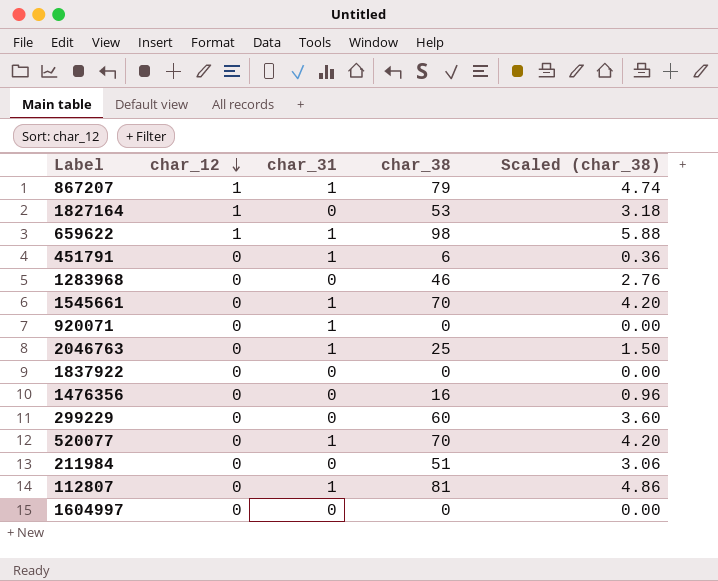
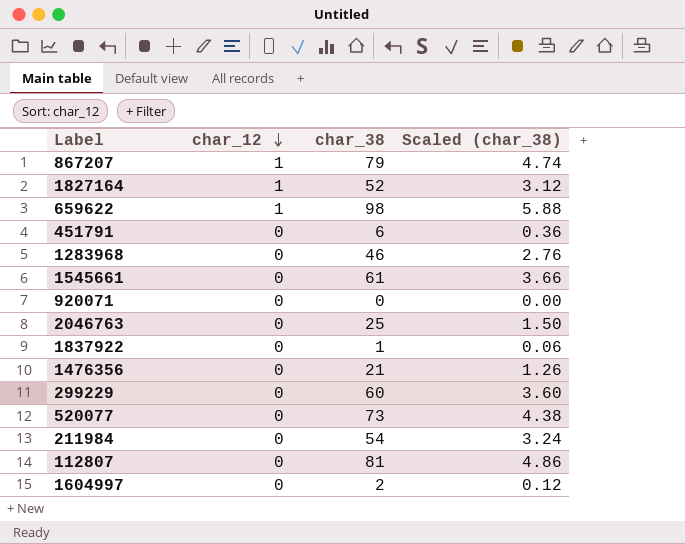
column char_31 | position: 3 -> none
1827164 | char_38: 53 -> 52
1827164 | Scaled (char_38): 3.18 -> 3.12
1545661 | char_38: 70 -> 61
1545661 | Scaled (char_38): 4.20 -> 3.66
1837922 | char_38: 0 -> 1
1837922 | Scaled (char_38): 0.00 -> 0.06
1476356 | char_38: 16 -> 21
1476356 | Scaled (char_38): 0.96 -> 1.26
520077 | char_38: 70 -> 73
520077 | Scaled (char_38): 4.20 -> 4.38
211984 | char_38: 51 -> 54
211984 | Scaled (char_38): 3.06 -> 3.24
1604997 | char_38: 0 -> 2
1604997 | Scaled (char_38): 0.00 -> 0.12

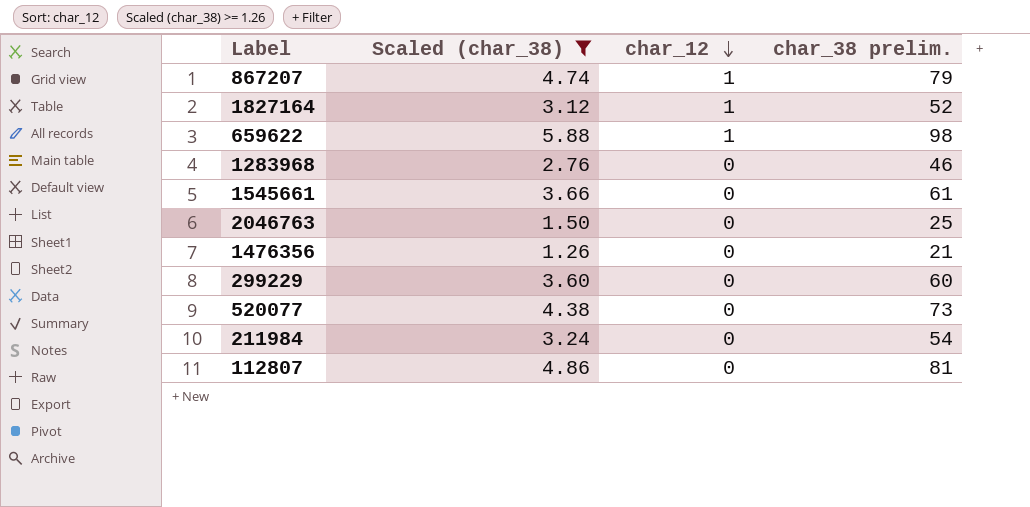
filter: none -> Scaled (char_38) >= 1.26
column Scaled (char_38) | position: 4 -> 2
column name: char_38 -> char_38 prelim.

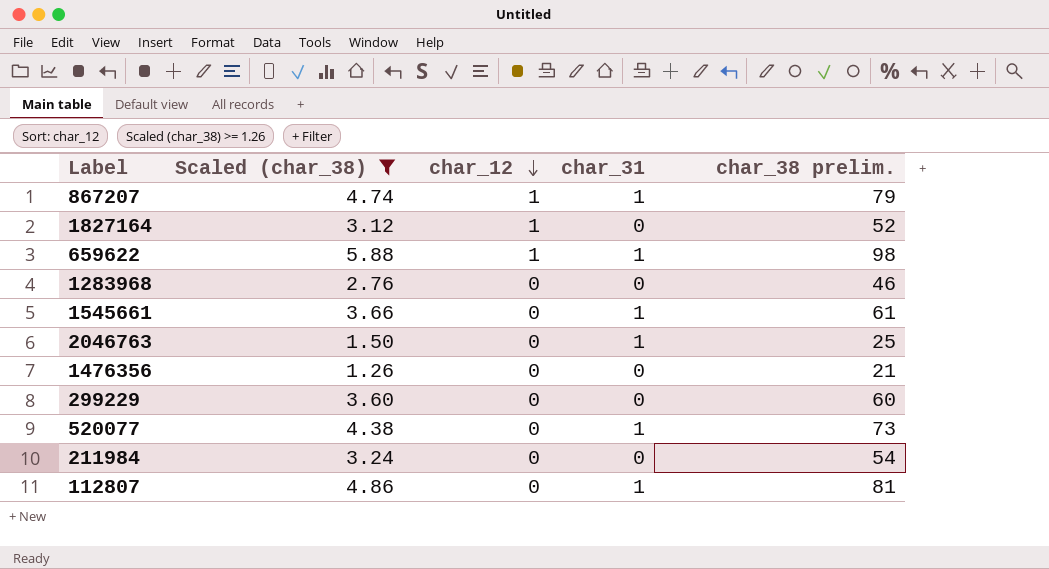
column char_31 | position: none -> 4

